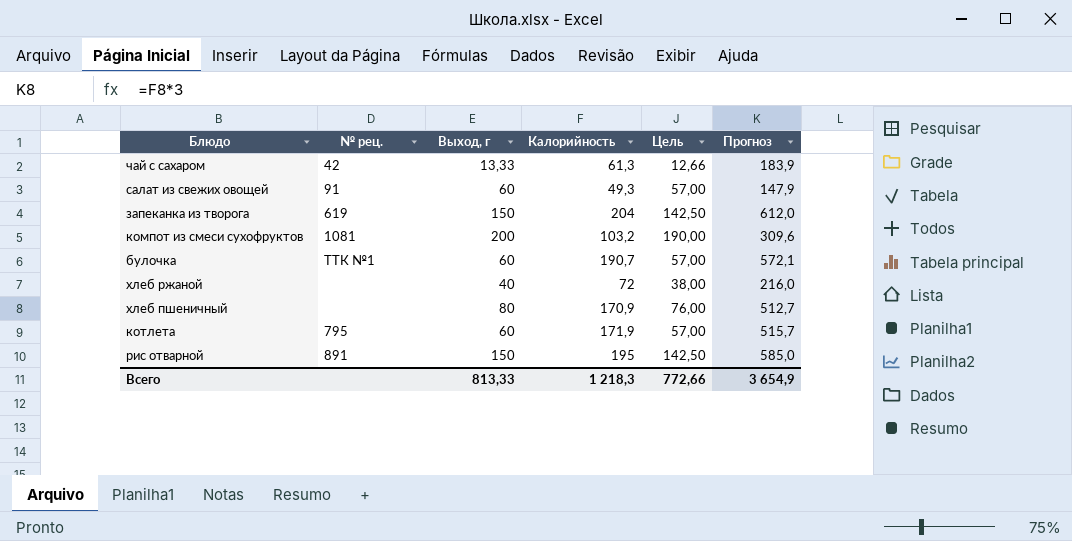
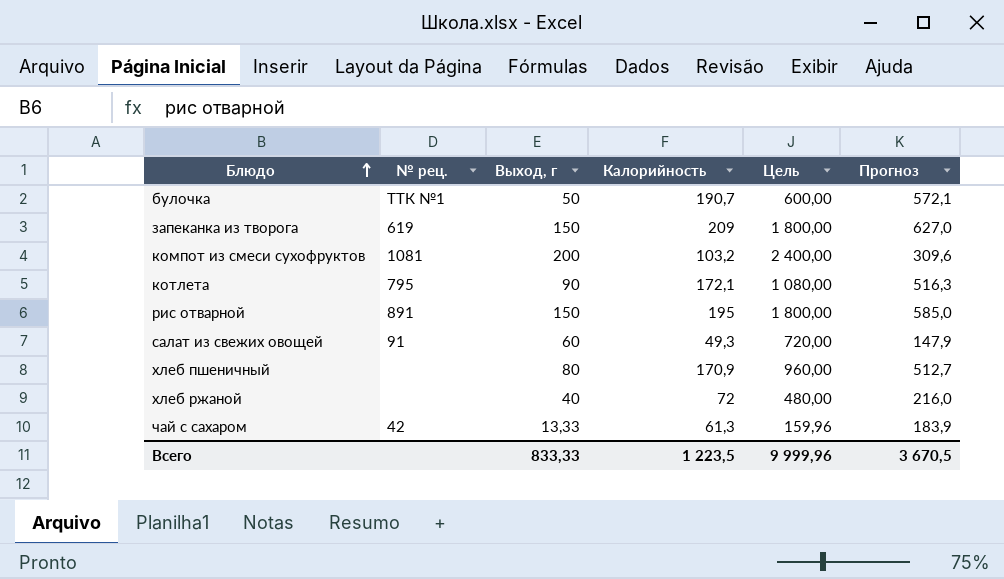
row order: none -> Блюдо ascending
column Цель | formula: [Выход, г] * 0,95 -> [Выход, г] * 12
булочка | Выход, г: 60 -> 50
запеканка из творога | Калорийность: 204 -> 209
запеканка из творога | Прогноз: 612,0 -> 627,0
котлета | Выход, г: 60 -> 90
котлета | Калорийность: 171,9 -> 172,1
котлета | Прогноз: 515,7 -> 516,3
Всего | Выход, г: 813,33 -> 833,33
Всего | Калорийность: 1 218,3 -> 1 223,5
Всего | Цель: 772,66 -> 9 999,96
Всего | Прогноз: 3 654,9 -> 3 670,5

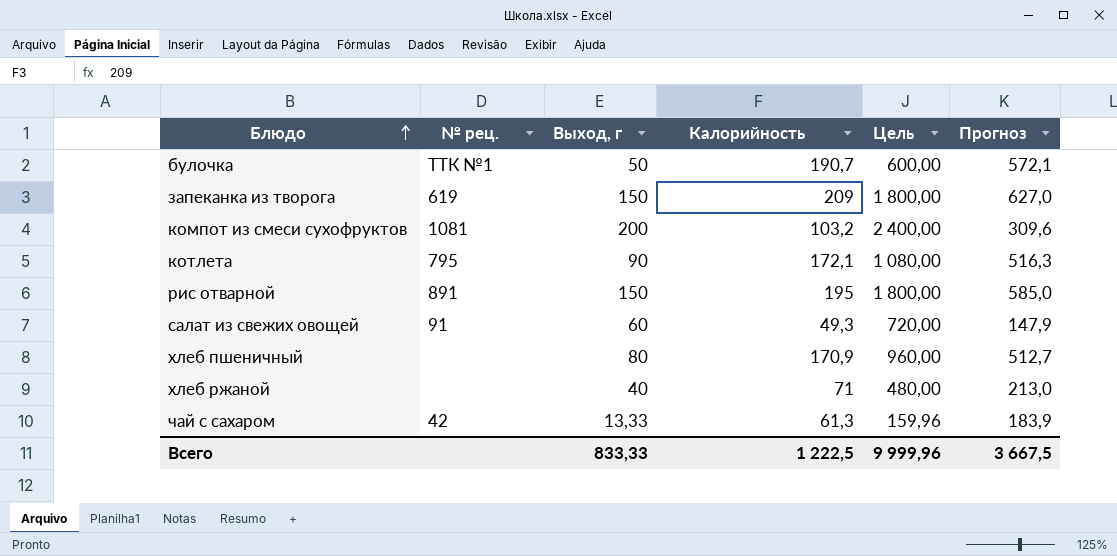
хлеб ржаной | Калорийность: 72 -> 71
хлеб ржаной | Прогноз: 216,0 -> 213,0
Всего | Калорийность: 1 223,5 -> 1 222,5
Всего | Прогноз: 3 670,5 -> 3 667,5

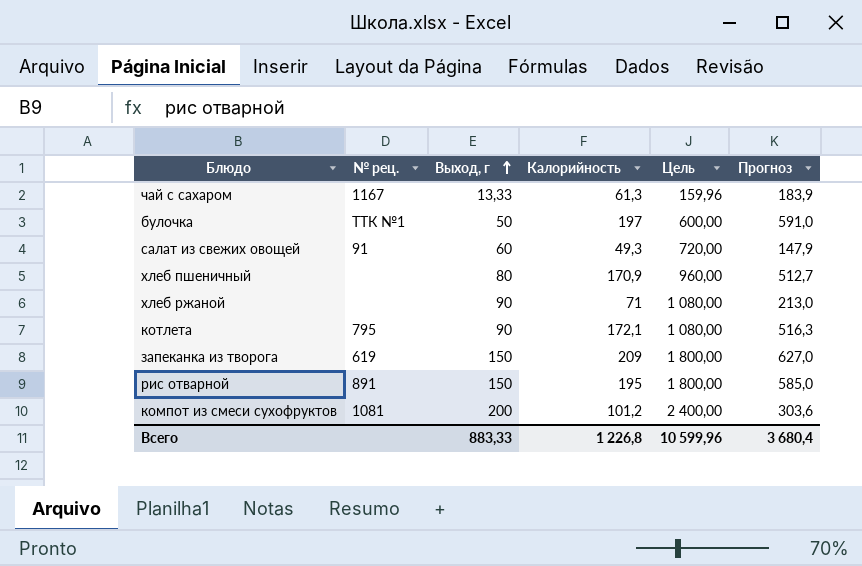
row order: Блюдо ascending -> Выход, г ascending
чай с сахаром | № рец.: 42 -> 1167
булочка | Калорийность: 190,7 -> 197
булочка | Прогноз: 572,1 -> 591,0
хлеб ржаной | Выход, г: 40 -> 90
хлеб ржаной | Цель: 480,00 -> 1 080,00
компот из смеси сухофруктов | Калорийность: 103,2 -> 101,2
компот из смеси сухофруктов | Прогноз: 309,6 -> 303,6
Всего | Выход, г: 833,33 -> 883,33
Всего | Калорийность: 1 222,5 -> 1 226,8
Всего | Цель: 9 999,96 -> 10 599,96
Всего | Прогноз: 3 667,5 -> 3 680,4

